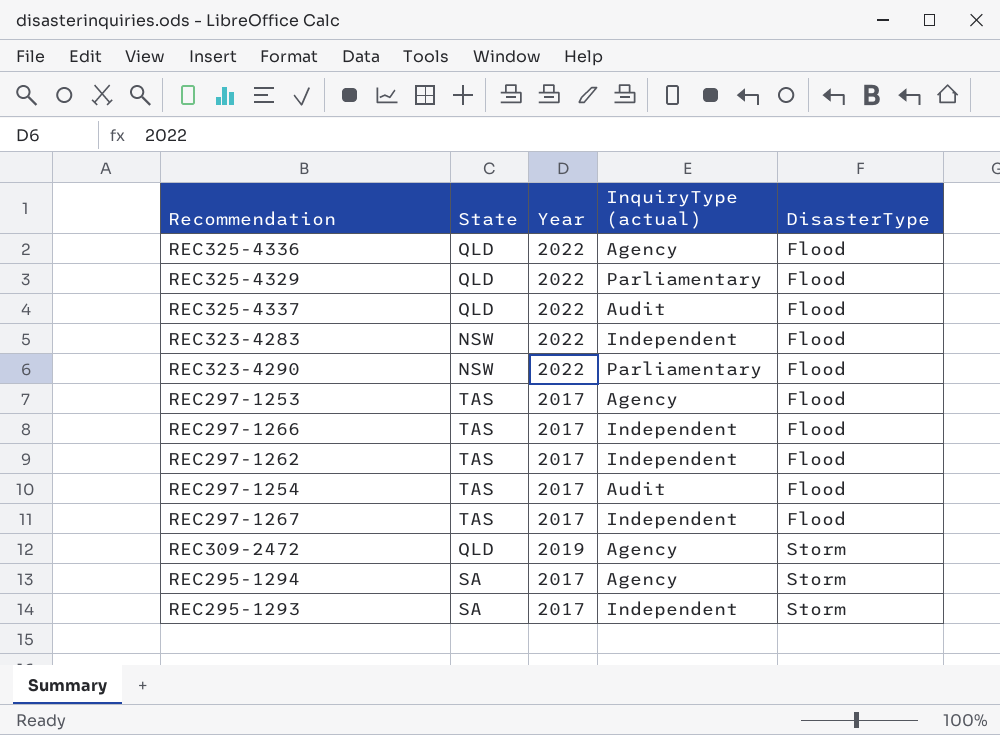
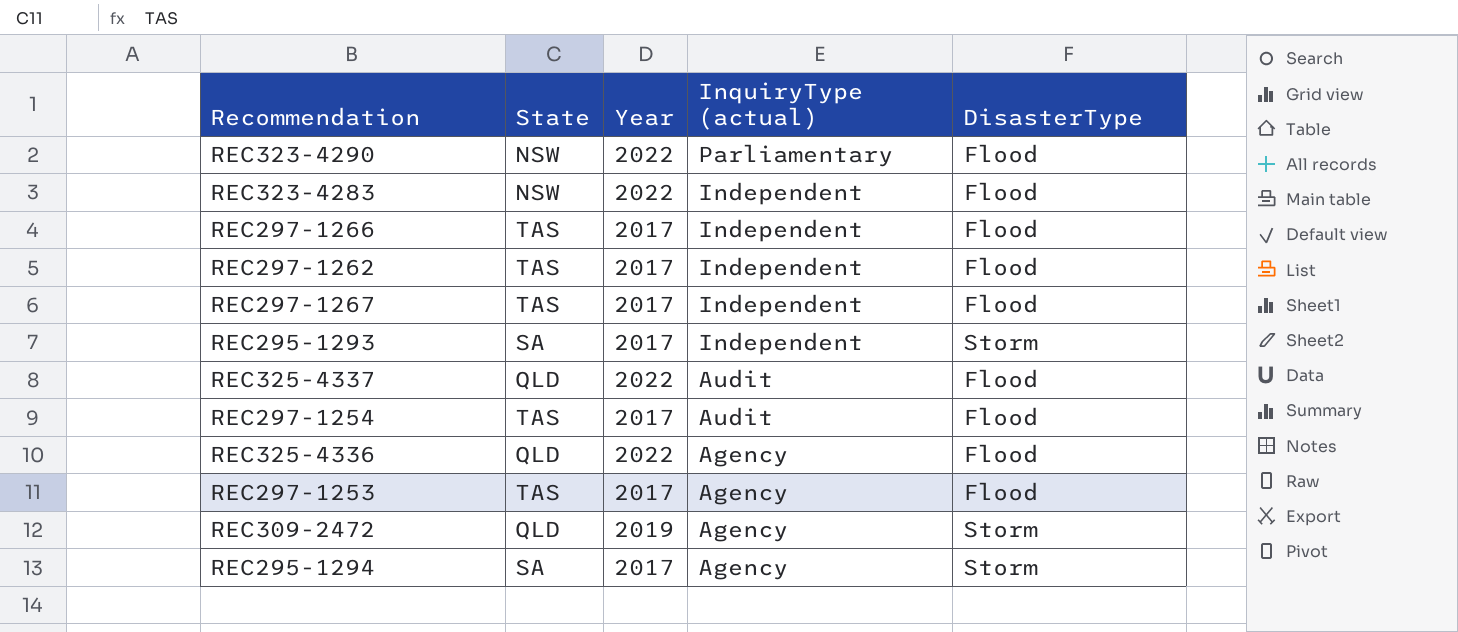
row order: DisasterType ascending -> InquiryType (actual) descending
row REC325-4329: QLD | 2022 | Parliamentary | Flood -> none

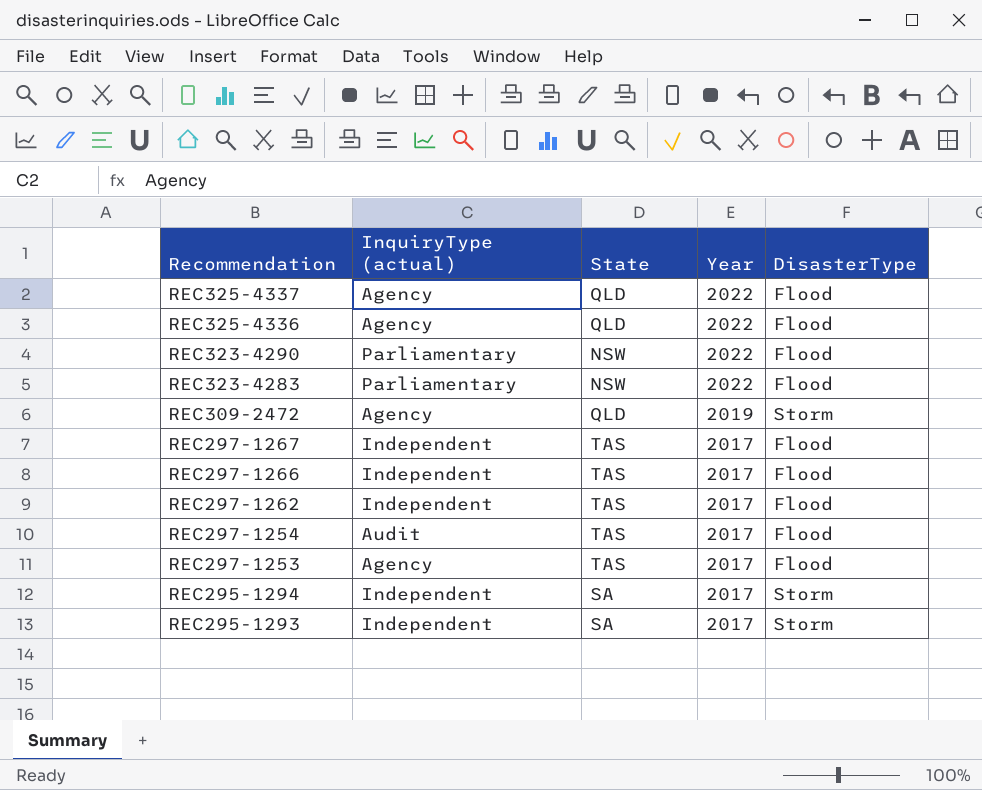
row order: InquiryType (actual) descending -> Recommendation descending
column InquiryType (actual) | position: 4 -> 2
REC325-4337 | InquiryType (actual): Audit -> Agency
REC323-4283 | InquiryType (actual): Independent -> Parliamentary
REC295-1294 | InquiryType (actual): Agency -> Independent

